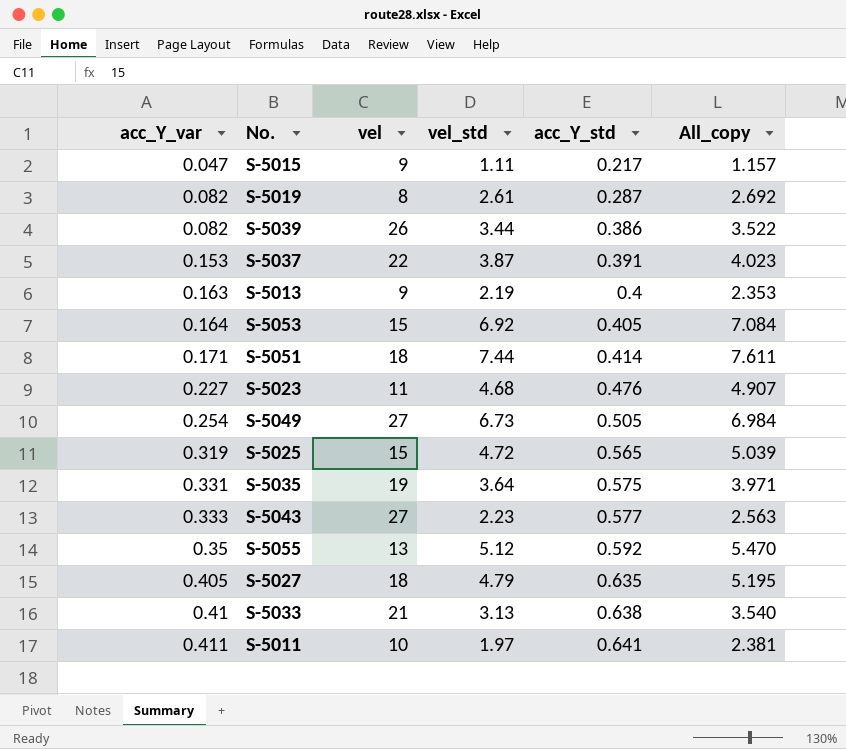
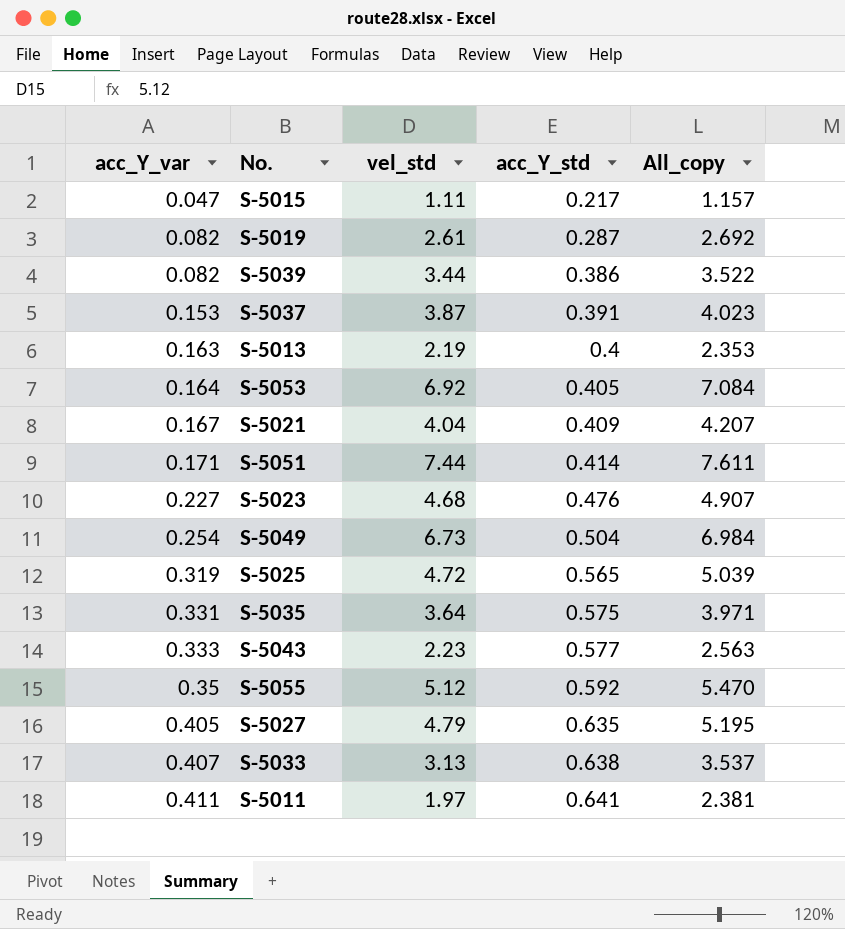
column vel | position: 3 -> none
row S-5021: none -> 0.167 | 4.04 | 0.409 | 4.207
S-5049 | acc_Y_std: 0.505 -> 0.504
S-5033 | acc_Y_var: 0.41 -> 0.407
S-5033 | All_copy: 3.540 -> 3.537

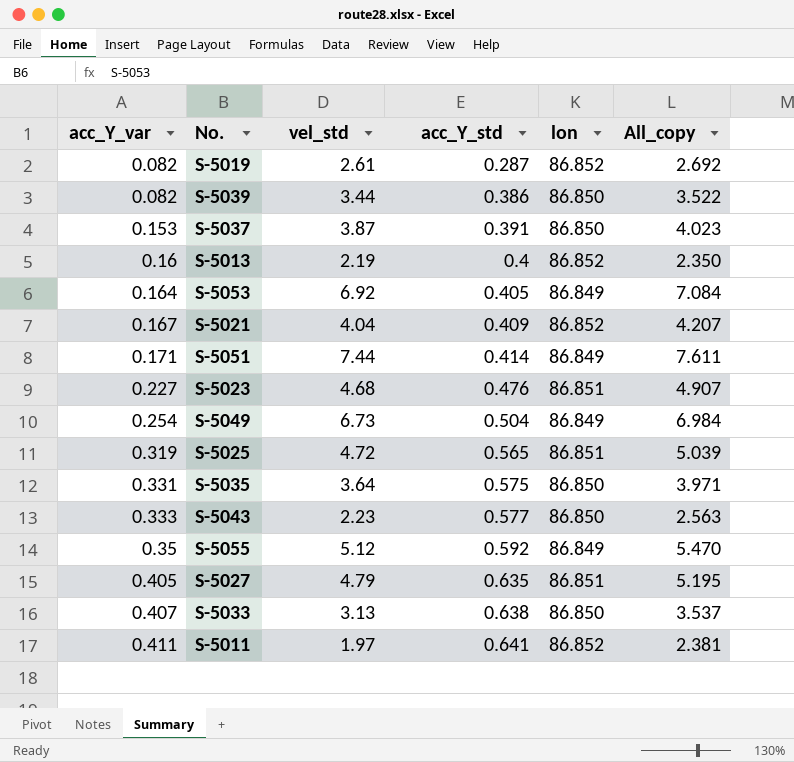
column lon | position: none -> 5
row S-5015: 0.047 | 1.11 | 0.217 | 1.157 -> none
S-5013 | acc_Y_var: 0.163 -> 0.16
S-5013 | All_copy: 2.353 -> 2.350

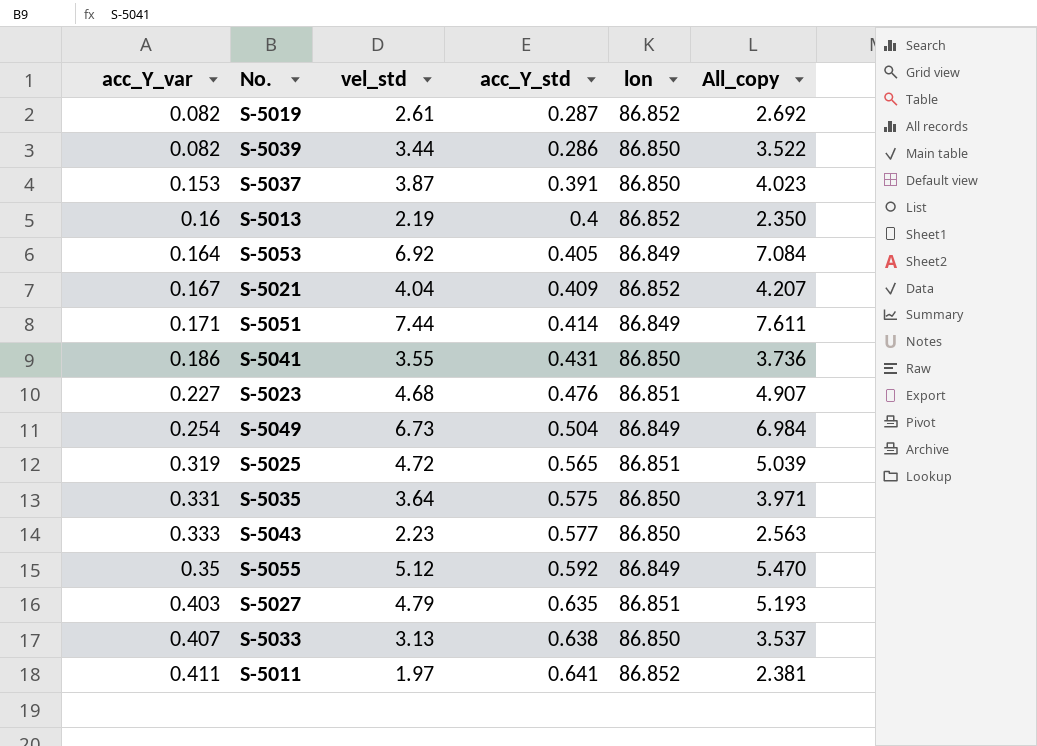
S-5039 | acc_Y_std: 0.386 -> 0.286
row S-5041: none -> 0.186 | 3.55 | 0.431 | 86.850 | 3.736
S-5027 | acc_Y_var: 0.405 -> 0.403
S-5027 | All_copy: 5.195 -> 5.193

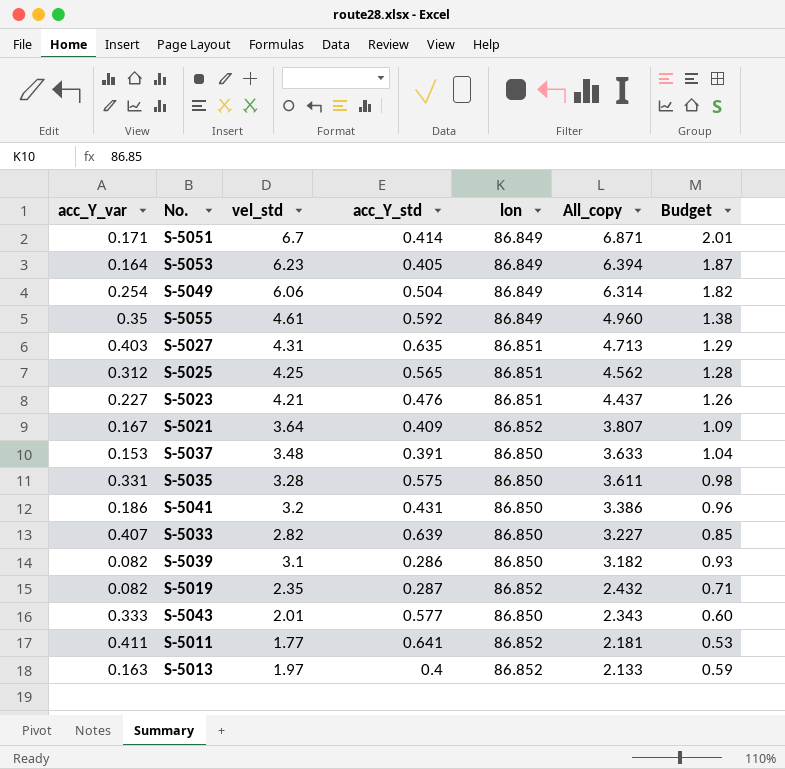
row order: acc_Y_var ascending -> All_copy descending
column Budget | formula: none -> [vel_std] * 0.3
S-5051 | vel_std: 7.44 -> 6.7
S-5051 | All_copy: 7.611 -> 6.871
S-5053 | vel_std: 6.92 -> 6.23
S-5053 | All_copy: 7.084 -> 6.394
S-5049 | vel_std: 6.73 -> 6.06
S-5049 | All_copy: 6.984 -> 6.314
S-5055 | vel_std: 5.12 -> 4.61
S-5055 | All_copy: 5.470 -> 4.960
S-5027 | vel_std: 4.79 -> 4.31
S-5027 | All_copy: 5.193 -> 4.713
S-5025 | acc_Y_var: 0.319 -> 0.312
S-5025 | vel_std: 4.72 -> 4.25
S-5025 | All_copy: 5.039 -> 4.562
S-5023 | vel_std: 4.68 -> 4.21
S-5023 | All_copy: 4.907 -> 4.437
S-5021 | vel_std: 4.04 -> 3.64
S-5021 | All_copy: 4.207 -> 3.807
S-5037 | vel_std: 3.87 -> 3.48
S-5037 | All_copy: 4.023 -> 3.633
S-5035 | vel_std: 3.64 -> 3.28
S-5035 | All_copy: 3.971 -> 3.611
S-5041 | vel_std: 3.55 -> 3.2
S-5041 | All_copy: 3.736 -> 3.386
S-5033 | vel_std: 3.13 -> 2.82
S-5033 | acc_Y_std: 0.638 -> 0.639
S-5033 | All_copy: 3.537 -> 3.227
S-5039 | vel_std: 3.44 -> 3.1
S-5039 | All_copy: 3.522 -> 3.182
S-5019 | vel_std: 2.61 -> 2.35
S-5019 | All_copy: 2.692 -> 2.432
S-5043 | vel_std: 2.23 -> 2.01
S-5043 | All_copy: 2.563 -> 2.343
S-5011 | vel_std: 1.97 -> 1.77
S-5011 | All_copy: 2.381 -> 2.181
S-5013 | acc_Y_var: 0.16 -> 0.163
S-5013 | vel_std: 2.19 -> 1.97
S-5013 | All_copy: 2.350 -> 2.133

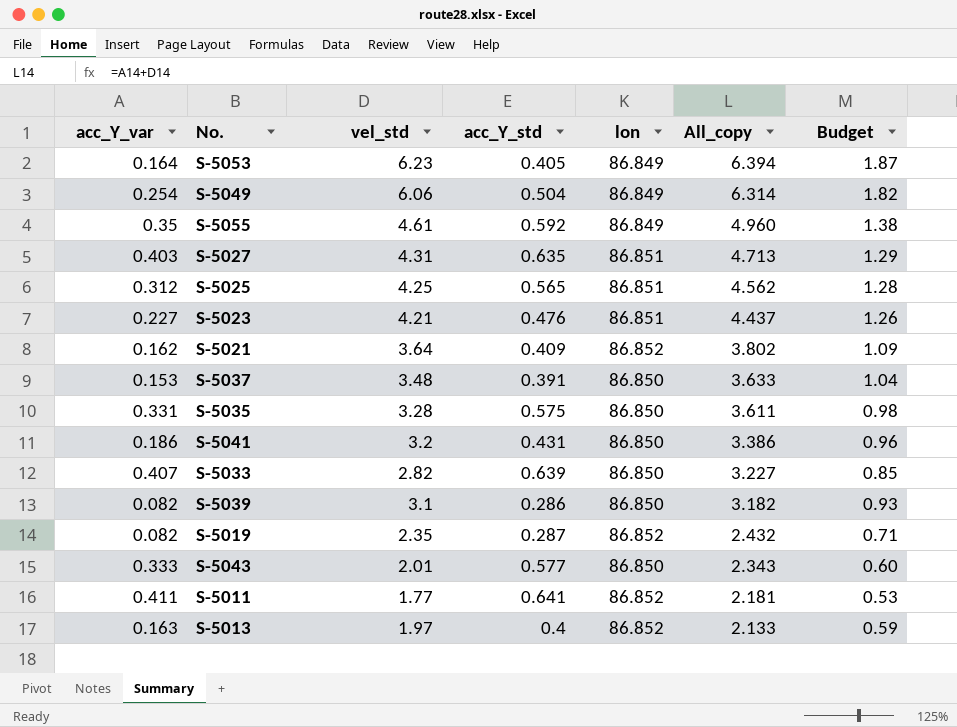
row S-5051: 0.171 | 6.7 | 0.414 | 86.849 | 6.871 | 2.01 -> none
S-5021 | acc_Y_var: 0.167 -> 0.162
S-5021 | All_copy: 3.807 -> 3.802

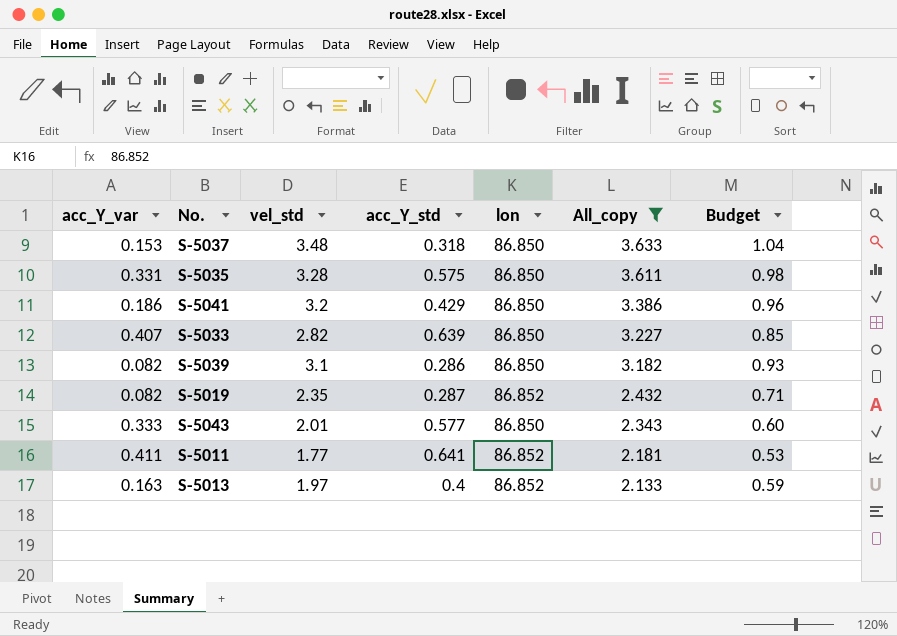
filter: none -> All_copy <= 3.633
S-5037 | acc_Y_std: 0.391 -> 0.318
S-5041 | acc_Y_std: 0.431 -> 0.429

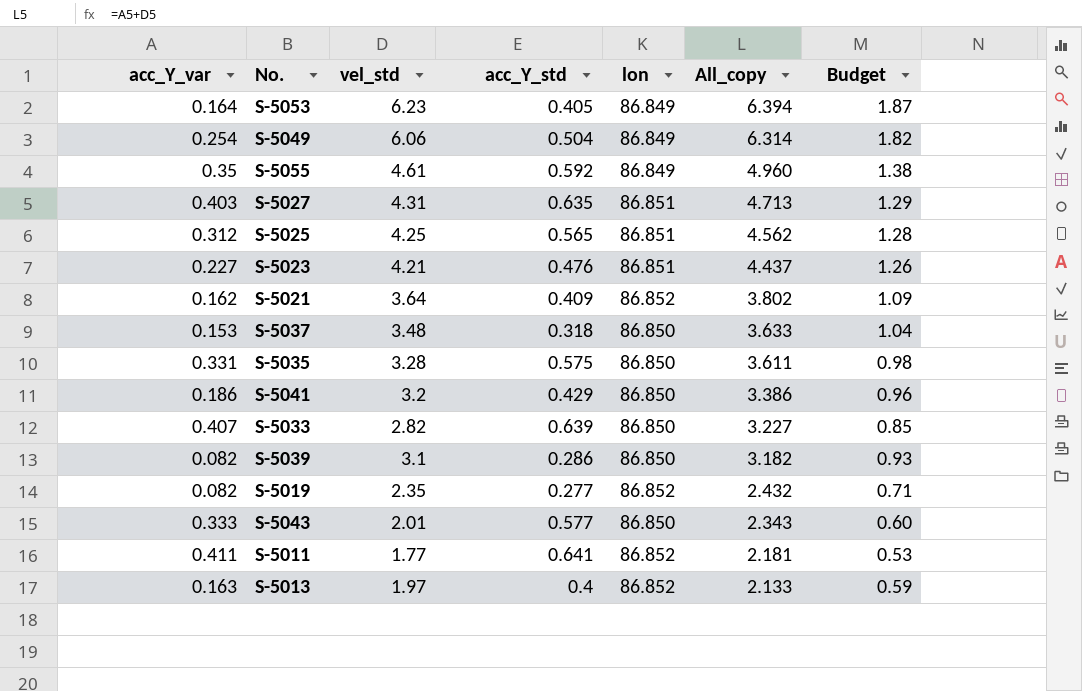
filter: All_copy <= 3.633 -> none
S-5019 | acc_Y_std: 0.287 -> 0.277

